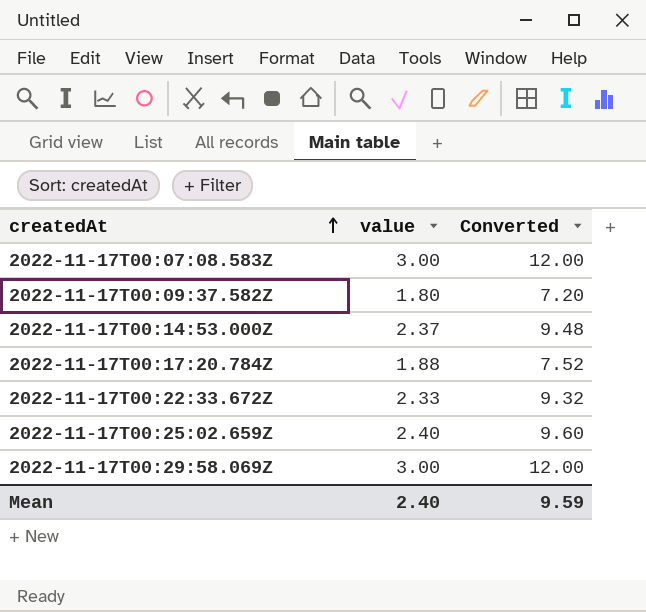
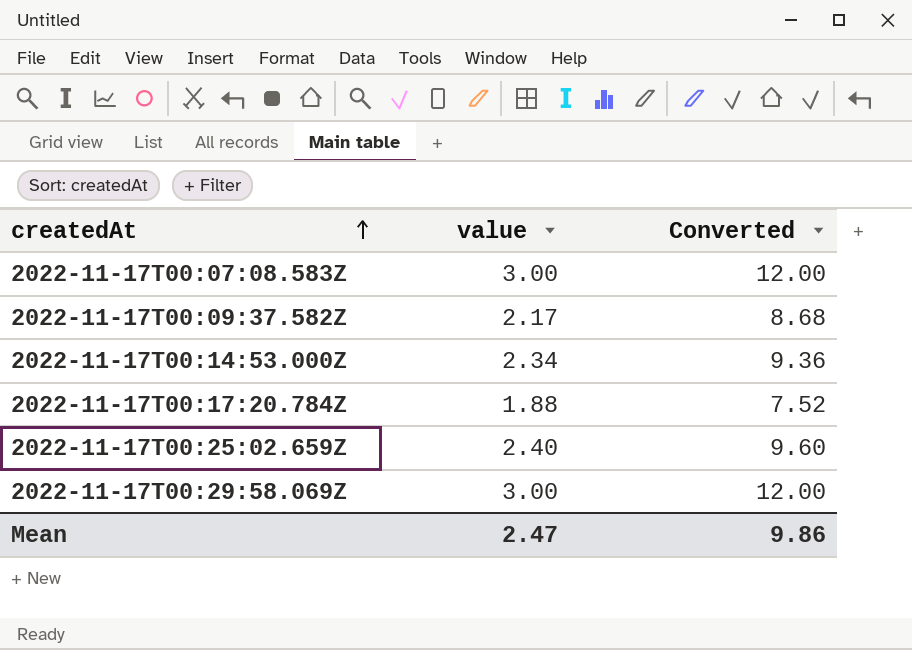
row 2022-11-17T00:22:33.672Z: 2.33 | 9.32 -> none
2022-11-17T00:09:37.582Z | value: 1.80 -> 2.17
2022-11-17T00:09:37.582Z | Converted: 7.20 -> 8.68
2022-11-17T00:14:53.000Z | value: 2.37 -> 2.34
2022-11-17T00:14:53.000Z | Converted: 9.48 -> 9.36
Mean | value: 2.40 -> 2.47
Mean | Converted: 9.59 -> 9.86

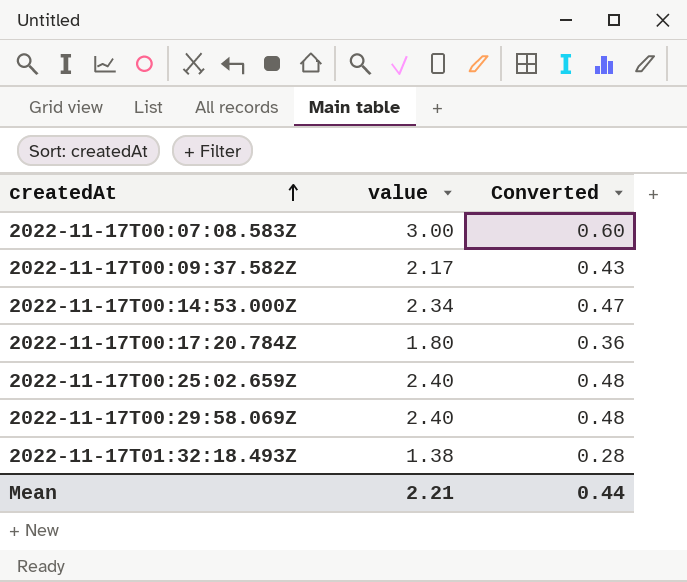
column Converted | formula: [value] * 4 -> [value] * 0.2
2022-11-17T00:17:20.784Z | value: 1.88 -> 1.80
2022-11-17T00:29:58.069Z | value: 3.00 -> 2.40
row 2022-11-17T01:32:18.493Z: none -> 1.38 | 0.28
Mean | value: 2.47 -> 2.21
Mean | Converted: 9.86 -> 0.44

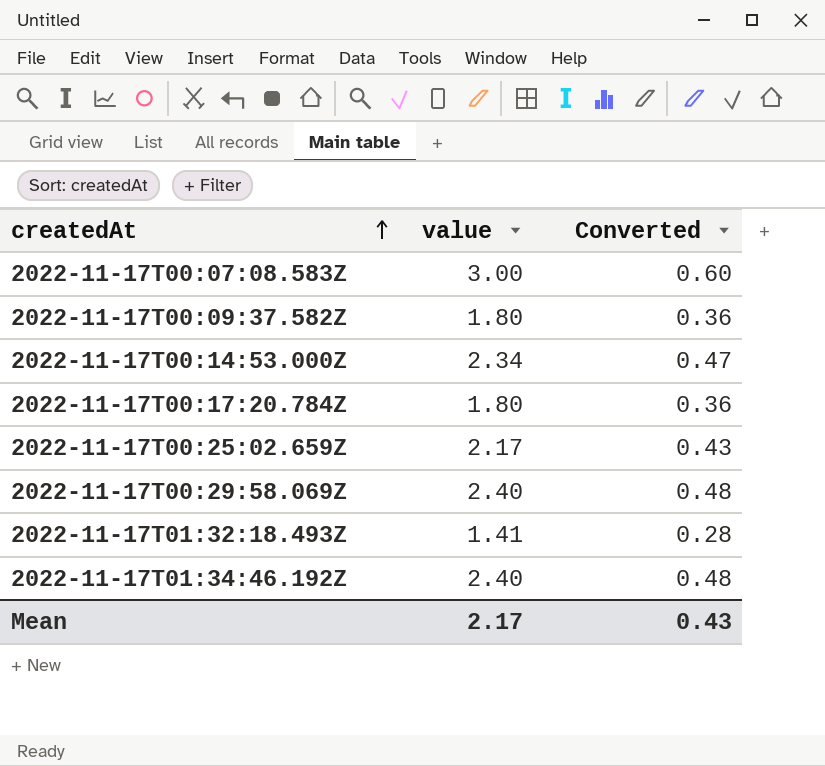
2022-11-17T00:09:37.582Z | value: 2.17 -> 1.80
2022-11-17T00:09:37.582Z | Converted: 0.43 -> 0.36
2022-11-17T00:25:02.659Z | value: 2.40 -> 2.17
2022-11-17T00:25:02.659Z | Converted: 0.48 -> 0.43
2022-11-17T01:32:18.493Z | value: 1.38 -> 1.41
row 2022-11-17T01:34:46.192Z: none -> 2.40 | 0.48
Mean | value: 2.21 -> 2.17
Mean | Converted: 0.44 -> 0.43

